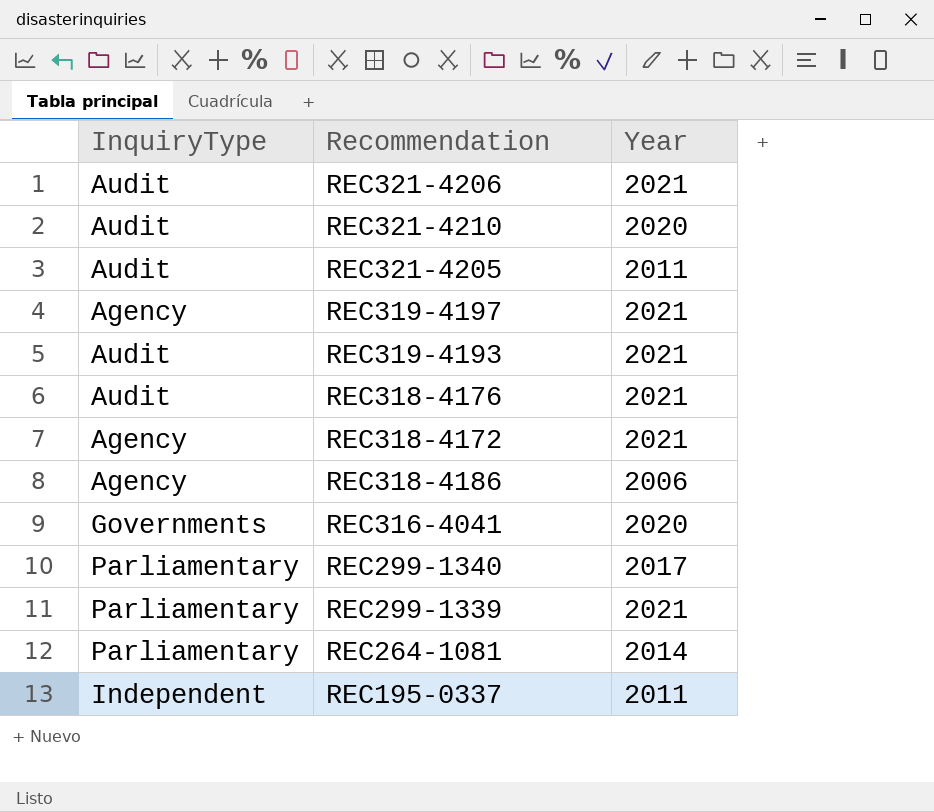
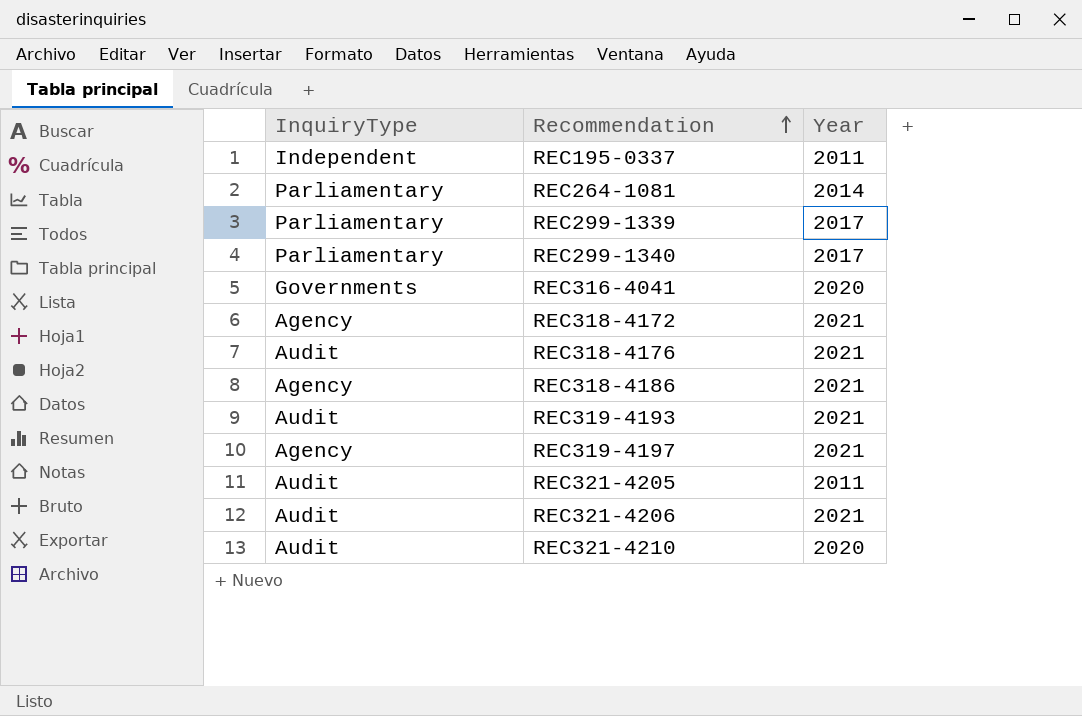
row order: none -> Recommendation ascending
REC299-1339 | Year: 2021 -> 2017
REC318-4186 | Year: 2006 -> 2021

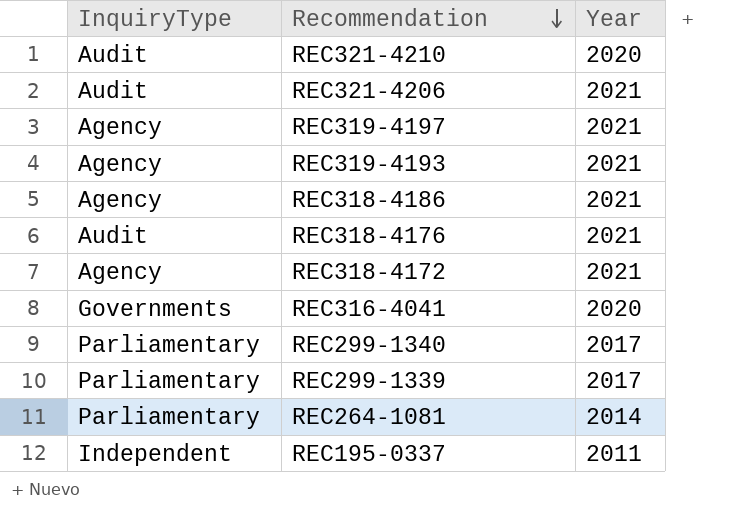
row order: Recommendation ascending -> Recommendation descending
row REC321-4205: Audit | 2011 -> none
REC319-4193 | InquiryType: Audit -> Agency

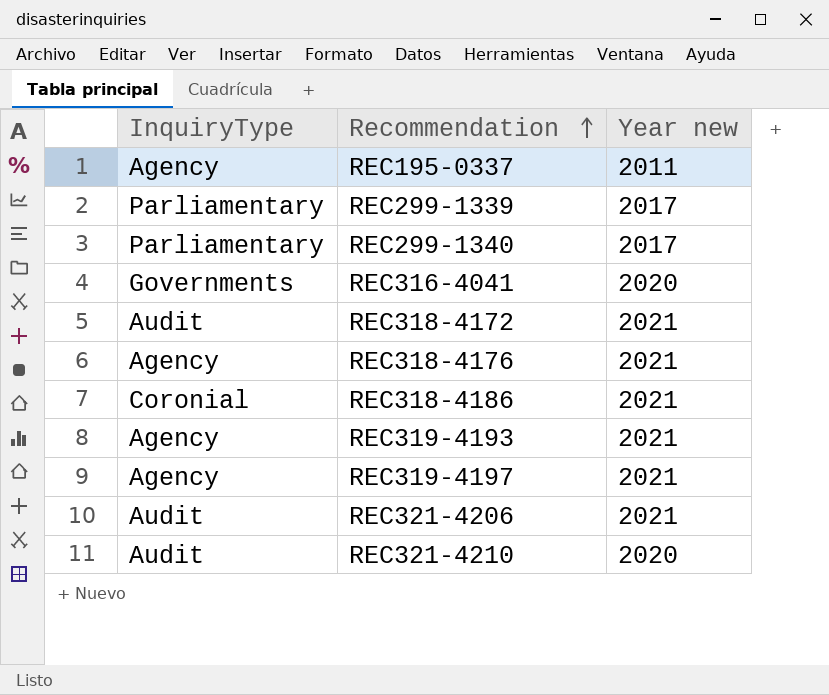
row order: Recommendation descending -> Recommendation ascending
column name: Year -> Year new
row REC264-1081: Parliamentary | 2014 -> none
REC195-0337 | InquiryType: Independent -> Agency
REC318-4172 | InquiryType: Agency -> Audit
REC318-4176 | InquiryType: Audit -> Agency
REC318-4186 | InquiryType: Agency -> Coronial

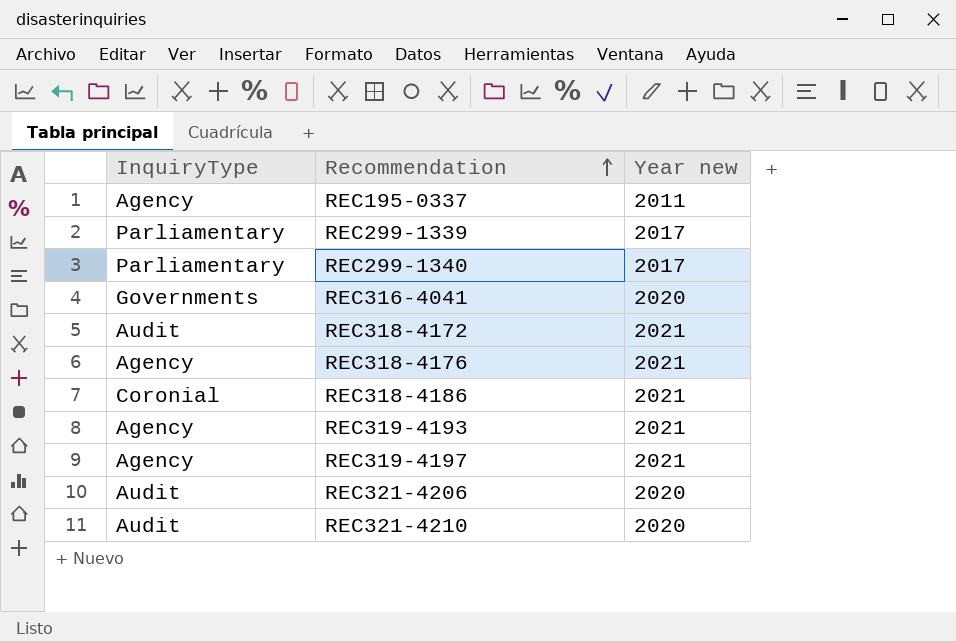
REC321-4206 | Year new: 2021 -> 2020

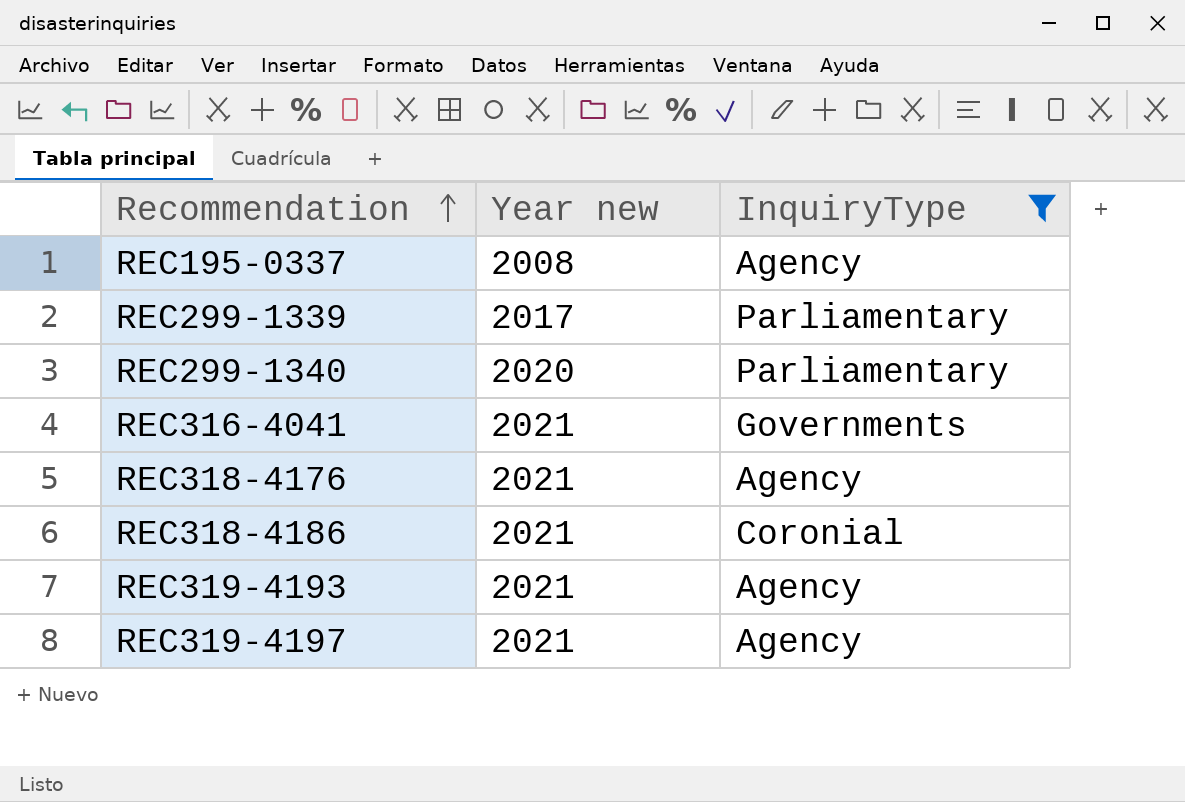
filter: none -> InquiryType != Audit
column InquiryType | position: 1 -> 3
REC195-0337 | Year new: 2011 -> 2008
REC299-1340 | Year new: 2017 -> 2020
REC316-4041 | Year new: 2020 -> 2021

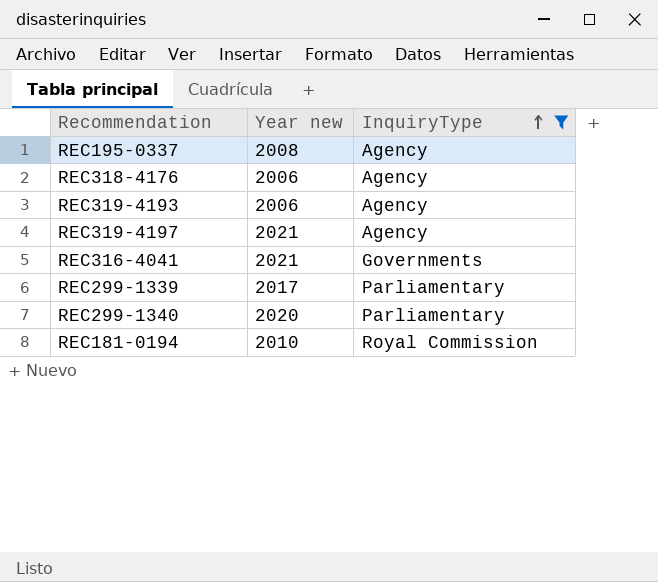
row order: Recommendation ascending -> InquiryType ascending
row REC318-4186: 2021 | Coronial -> none
REC318-4176 | Year new: 2021 -> 2006
REC319-4193 | Year new: 2021 -> 2006
row REC181-0194: none -> 2010 | Royal Commission

